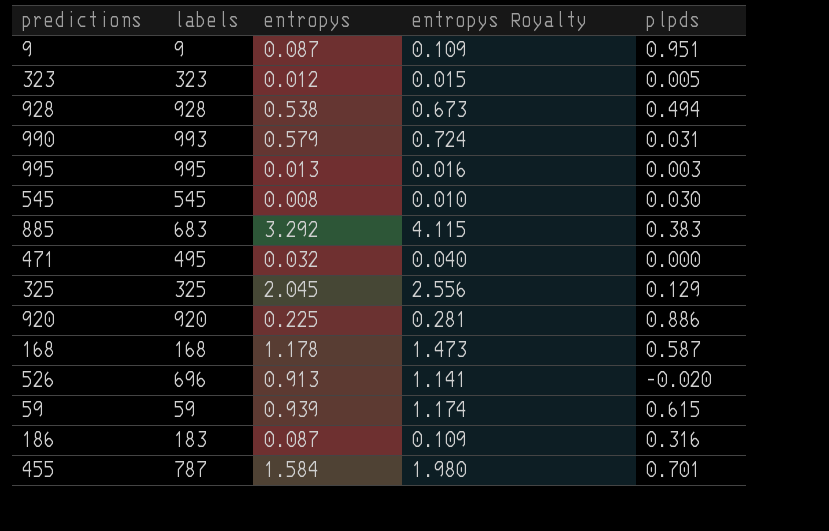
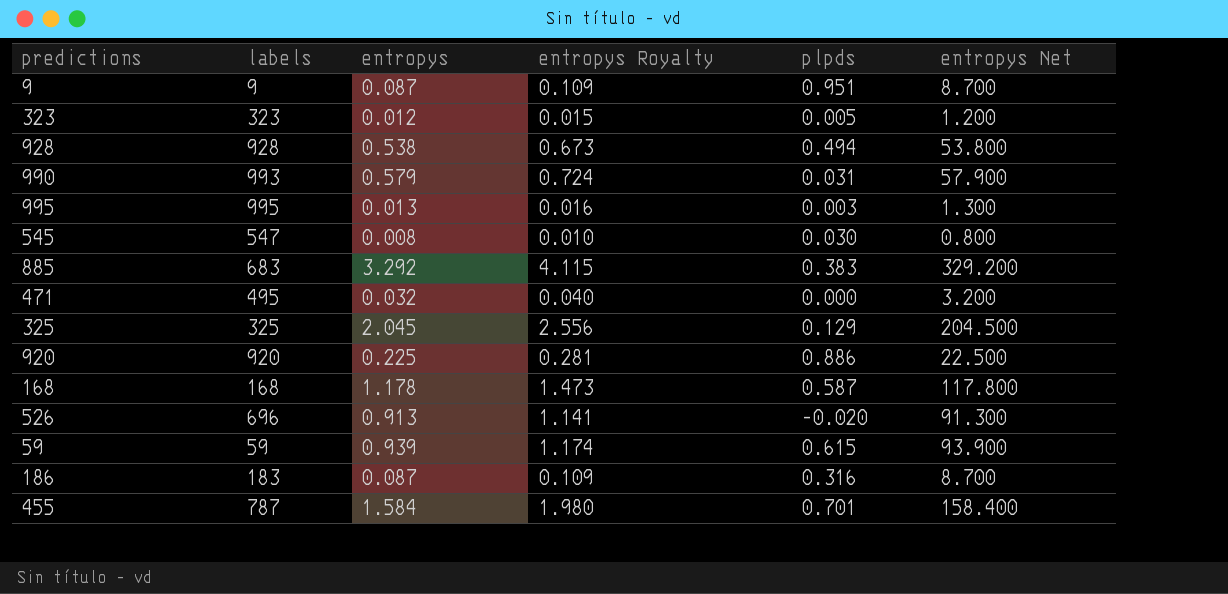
column entropys Net | formula: none -> [entropys] * 100
545 | labels: 545 -> 547

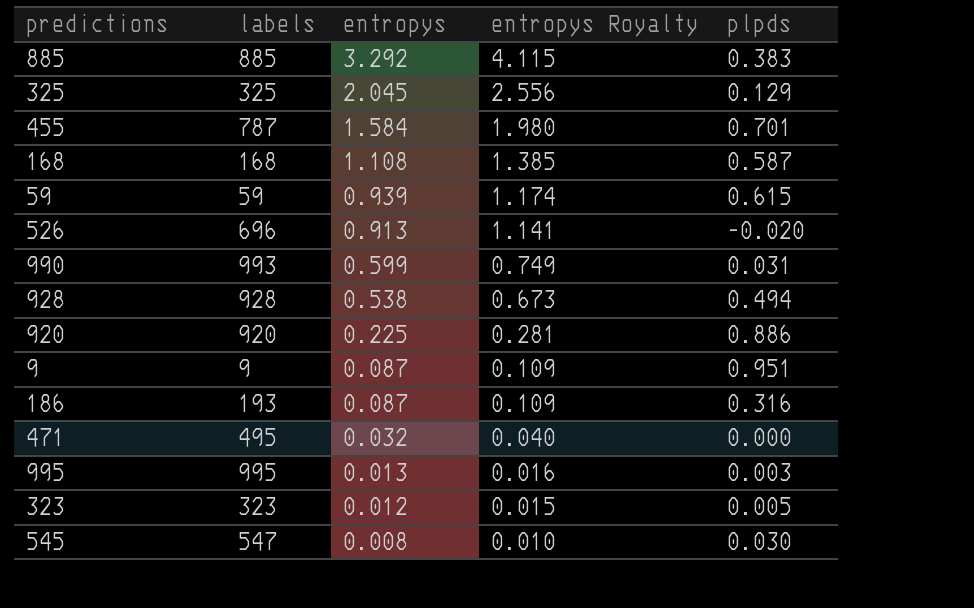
row order: none -> entropys descending
column entropys Net | formula: [entropys] * 100 -> none
885 | labels: 683 -> 885
168 | entropys: 1.178 -> 1.108
168 | entropys Royalty: 1.473 -> 1.385
990 | entropys: 0.579 -> 0.599
990 | entropys Royalty: 0.724 -> 0.749
186 | labels: 183 -> 193

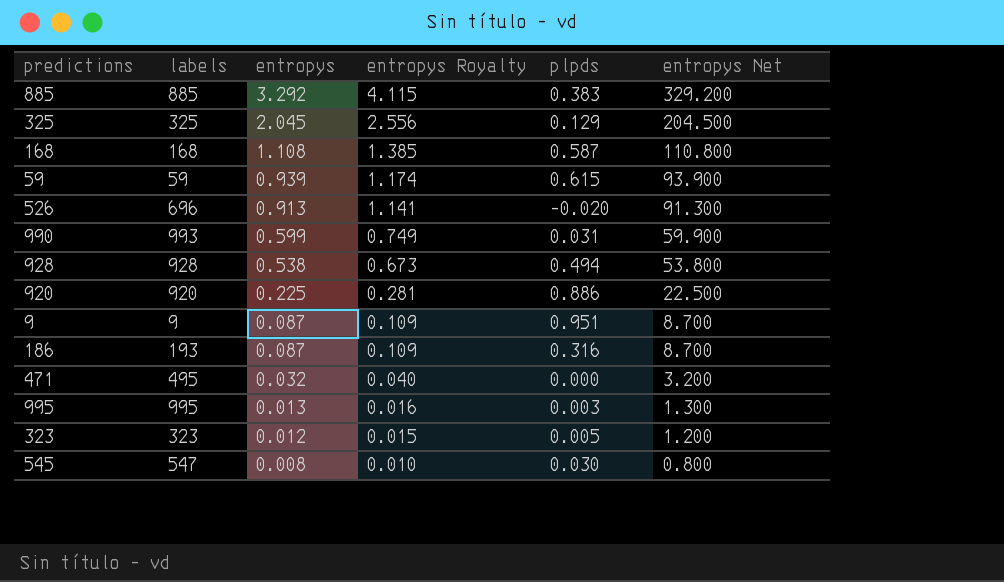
column entropys Net | formula: none -> [entropys] * 100
row 455: 787 | 1.584 | 1.980 | 0.701 -> none

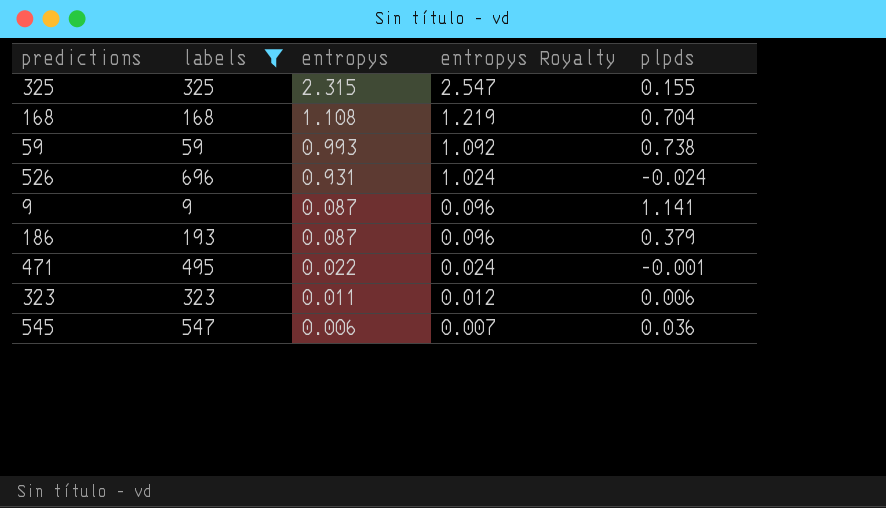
filter: none -> labels <= 696
column entropys Net | formula: [entropys] * 100 -> none
column entropys Royalty | formula: [entropys] * 1.25 -> [entropys] * 1.1
325 | entropys: 2.045 -> 2.315
325 | plpds: 0.129 -> 0.155
168 | plpds: 0.587 -> 0.704
59 | entropys: 0.939 -> 0.993
59 | plpds: 0.615 -> 0.738
526 | entropys: 0.913 -> 0.931
526 | plpds: -0.020 -> -0.024
9 | plpds: 0.951 -> 1.141
186 | plpds: 0.316 -> 0.379
471 | entropys: 0.032 -> 0.022
471 | plpds: 0.000 -> -0.001
323 | entropys: 0.012 -> 0.011
323 | plpds: 0.005 -> 0.006
545 | entropys: 0.008 -> 0.006
545 | plpds: 0.030 -> 0.036

